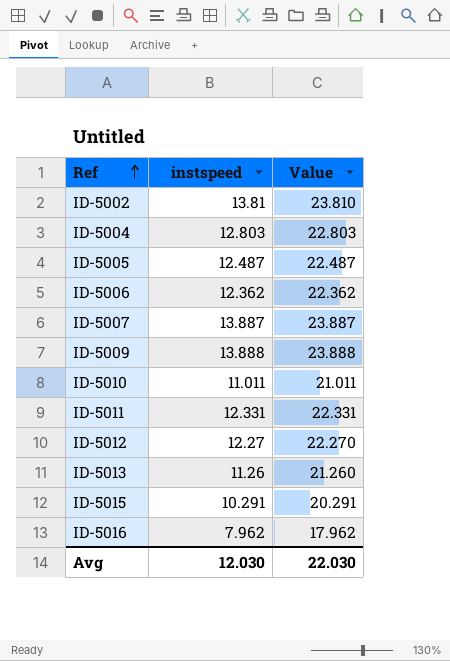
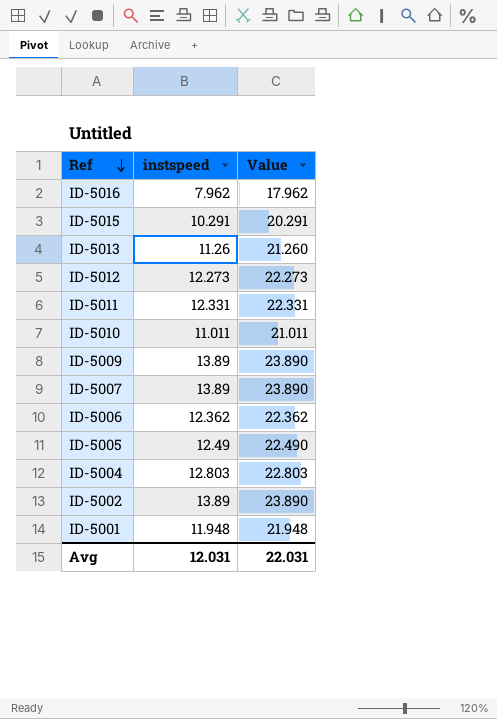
row order: Ref ascending -> Ref descending
ID-5012 | instspeed: 12.27 -> 12.273
ID-5012 | Value: 22.270 -> 22.273
ID-5009 | instspeed: 13.888 -> 13.89
ID-5009 | Value: 23.888 -> 23.890
ID-5007 | instspeed: 13.887 -> 13.89
ID-5007 | Value: 23.887 -> 23.890
ID-5005 | instspeed: 12.487 -> 12.49
ID-5005 | Value: 22.487 -> 22.490
ID-5002 | instspeed: 13.81 -> 13.89
ID-5002 | Value: 23.810 -> 23.890
row ID-5001: none -> 11.948 | 21.948
Avg | instspeed: 12.030 -> 12.031
Avg | Value: 22.030 -> 22.031

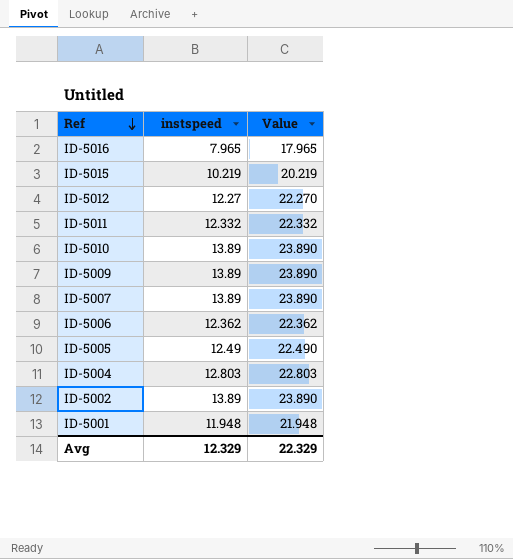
row ID-5013: 11.26 | 21.260 -> none
ID-5016 | instspeed: 7.962 -> 7.965
ID-5016 | Value: 17.962 -> 17.965
ID-5015 | instspeed: 10.291 -> 10.219
ID-5015 | Value: 20.291 -> 20.219
ID-5012 | instspeed: 12.273 -> 12.27
ID-5012 | Value: 22.273 -> 22.270
ID-5011 | instspeed: 12.331 -> 12.332
ID-5011 | Value: 22.331 -> 22.332
ID-5010 | instspeed: 11.011 -> 13.89
ID-5010 | Value: 21.011 -> 23.890
Avg | instspeed: 12.031 -> 12.329
Avg | Value: 22.031 -> 22.329

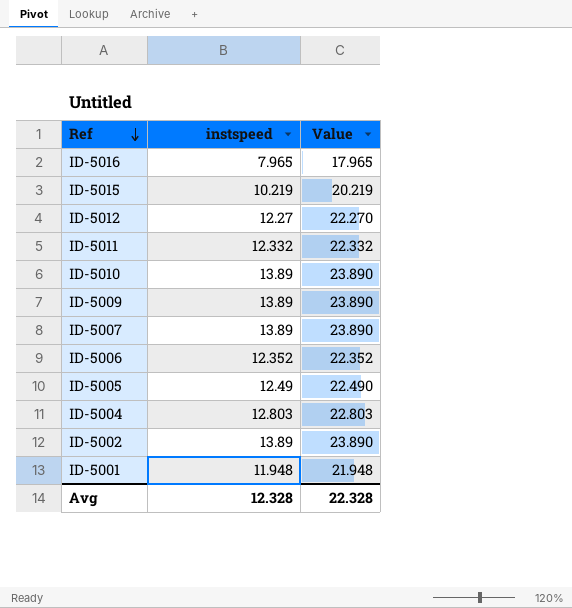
ID-5006 | instspeed: 12.362 -> 12.352
ID-5006 | Value: 22.362 -> 22.352
Avg | instspeed: 12.329 -> 12.328
Avg | Value: 22.329 -> 22.328

